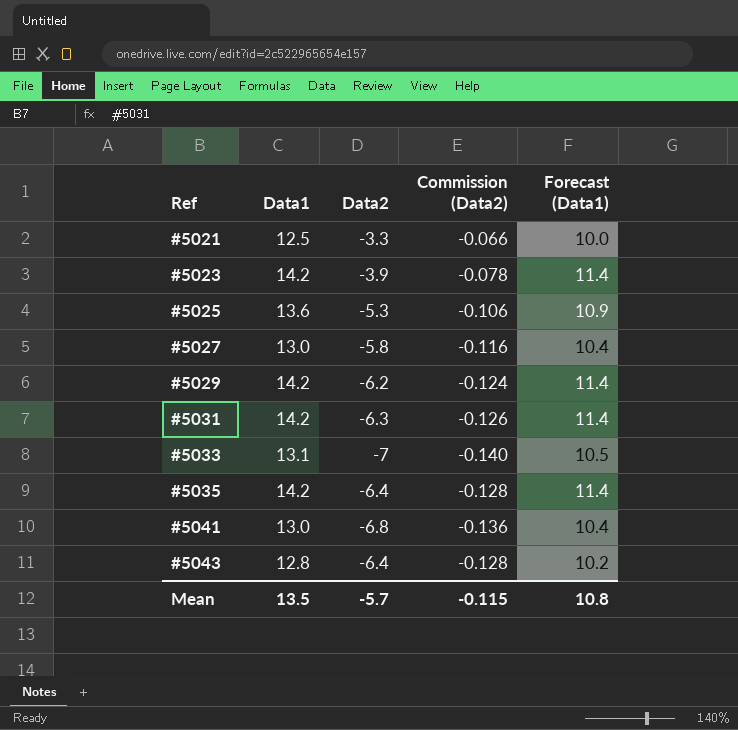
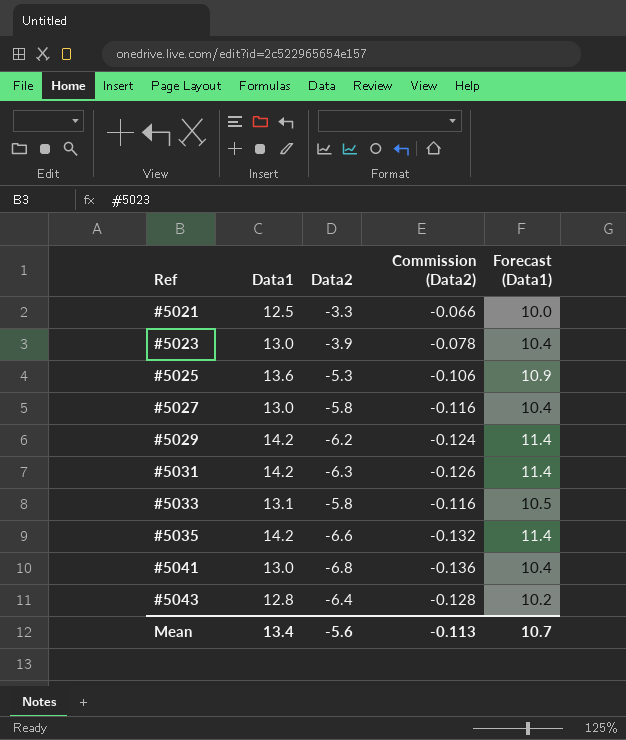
#5023 | Data1: 14.2 -> 13.0
#5023 | Forecast (Data1): 11.4 -> 10.4
#5033 | Data2: -7 -> -5.8
#5033 | Commission (Data2): -0.140 -> -0.116
#5035 | Data2: -6.4 -> -6.6
#5035 | Commission (Data2): -0.128 -> -0.132
Mean | Data1: 13.5 -> 13.4
Mean | Data2: -5.7 -> -5.6
Mean | Commission (Data2): -0.115 -> -0.113
Mean | Forecast (Data1): 10.8 -> 10.7

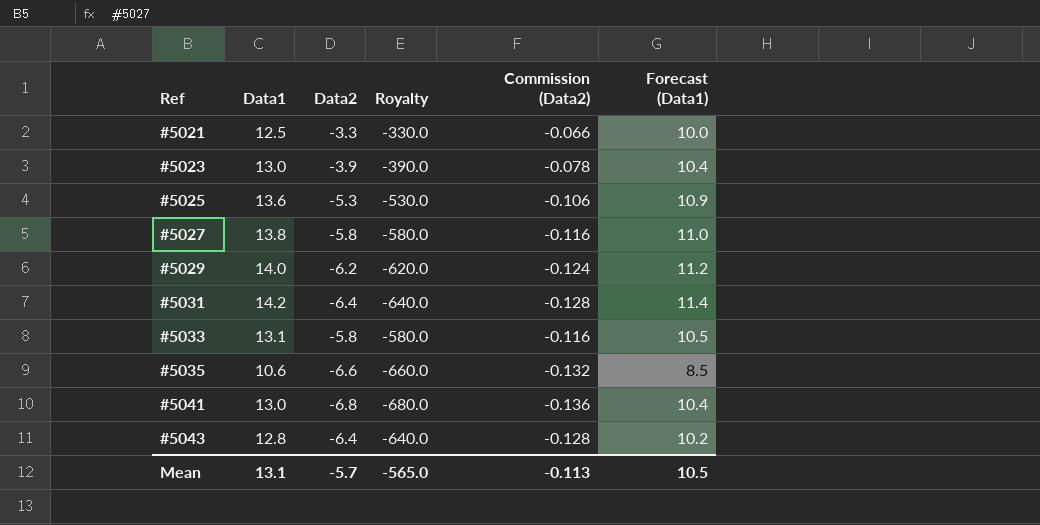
column Royalty | formula: none -> [Data2] * 100
#5027 | Data1: 13.0 -> 13.8
#5027 | Forecast (Data1): 10.4 -> 11.0
#5029 | Data1: 14.2 -> 14.0
#5029 | Forecast (Data1): 11.4 -> 11.2
#5031 | Data2: -6.3 -> -6.4
#5031 | Commission (Data2): -0.126 -> -0.128
#5035 | Data1: 14.2 -> 10.6
#5035 | Forecast (Data1): 11.4 -> 8.5
Mean | Data1: 13.4 -> 13.1
Mean | Data2: -5.6 -> -5.7
Mean | Forecast (Data1): 10.7 -> 10.5

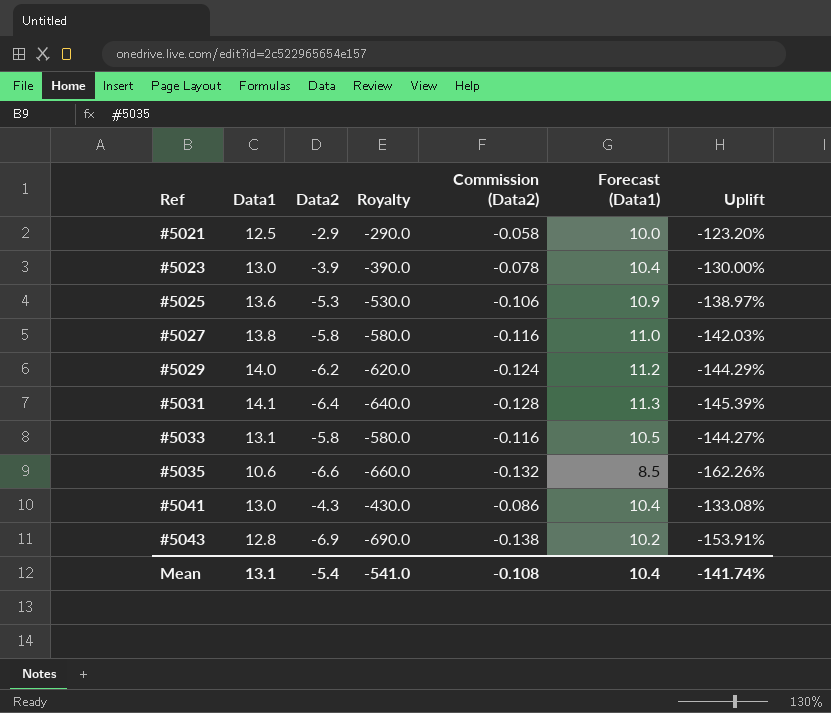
column Uplift | formula: none -> ([Data2] - [Data1]) / [Data1]
#5021 | Data2: -3.3 -> -2.9
#5021 | Royalty: -330.0 -> -290.0
#5021 | Commission (Data2): -0.066 -> -0.058
#5031 | Data1: 14.2 -> 14.1
#5031 | Forecast (Data1): 11.4 -> 11.3
#5041 | Data2: -6.8 -> -4.3
#5041 | Royalty: -680.0 -> -430.0
#5041 | Commission (Data2): -0.136 -> -0.086
#5043 | Data2: -6.4 -> -6.9
#5043 | Royalty: -640.0 -> -690.0
#5043 | Commission (Data2): -0.128 -> -0.138
Mean | Data2: -5.7 -> -5.4
Mean | Royalty: -565.0 -> -541.0
Mean | Commission (Data2): -0.113 -> -0.108
Mean | Forecast (Data1): 10.5 -> 10.4

